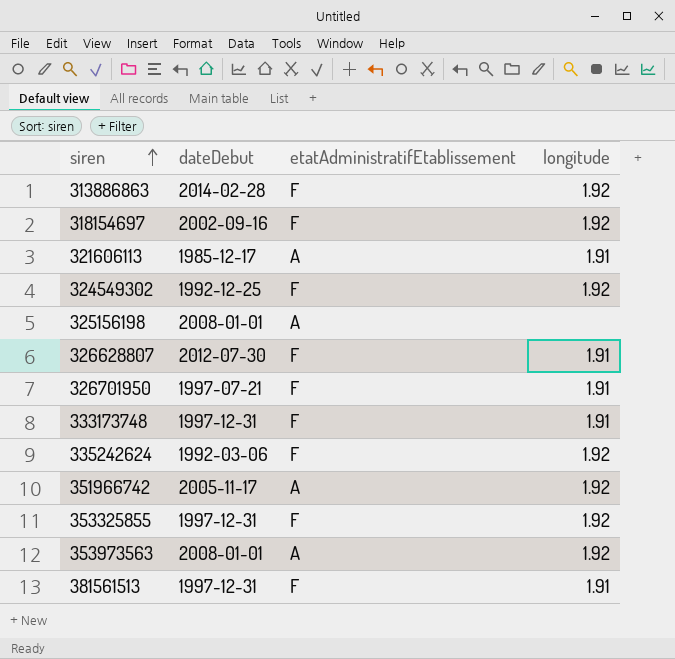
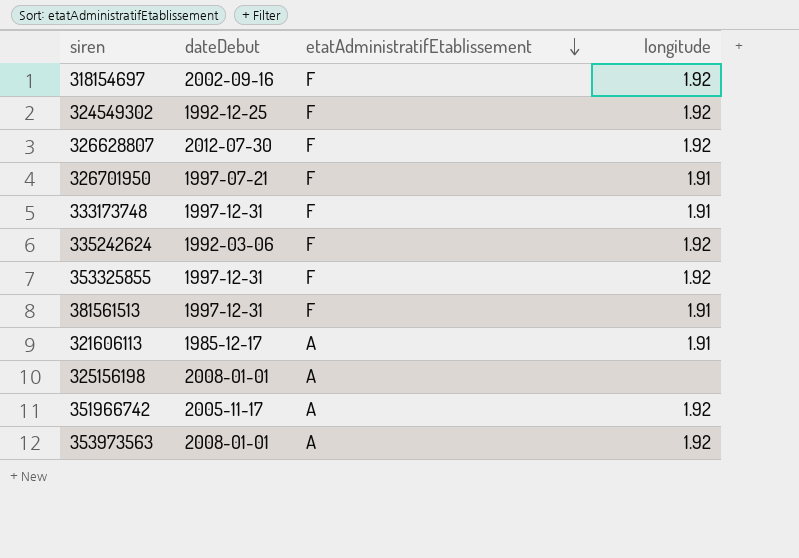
row order: siren ascending -> etatAdministratifEtablissement descending
row 313886863: 2014-02-28 | F | 1.92 -> none
326628807 | longitude: 1.91 -> 1.92

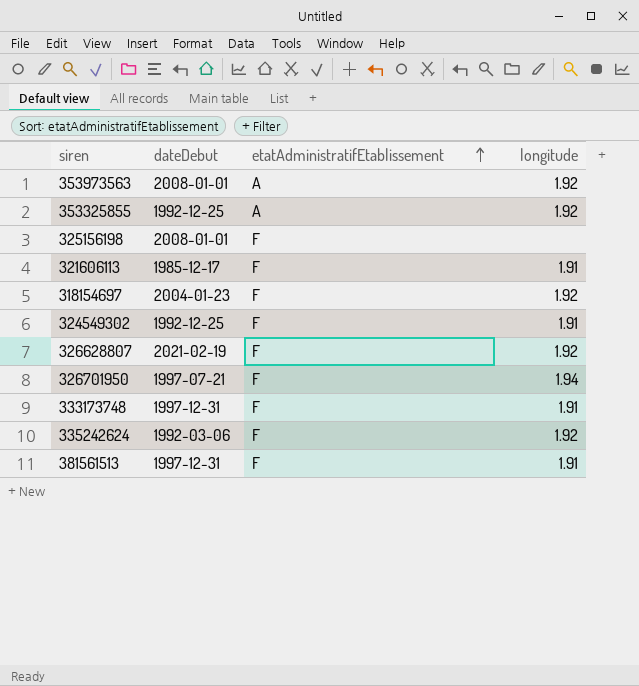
row order: etatAdministratifEtablissement descending -> etatAdministratifEtablissement ascending
row 351966742: 2005-11-17 | A | 1.92 -> none
353325855 | dateDebut: 1997-12-31 -> 1992-12-25
353325855 | etatAdministratifEtablissement: F -> A
325156198 | etatAdministratifEtablissement: A -> F
321606113 | etatAdministratifEtablissement: A -> F
318154697 | dateDebut: 2002-09-16 -> 2004-01-23
324549302 | longitude: 1.92 -> 1.91
326628807 | dateDebut: 2012-07-30 -> 2021-02-19
326701950 | longitude: 1.91 -> 1.94

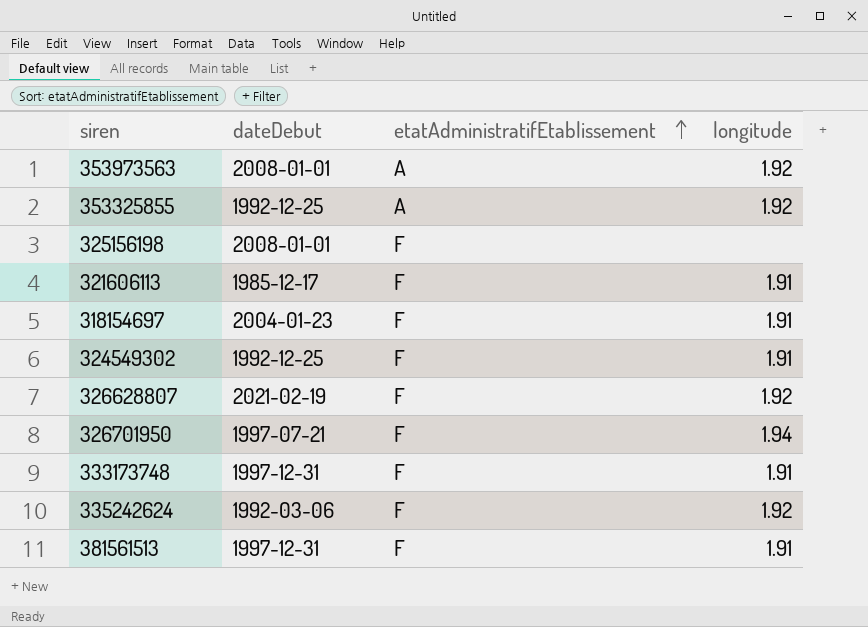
318154697 | longitude: 1.92 -> 1.91

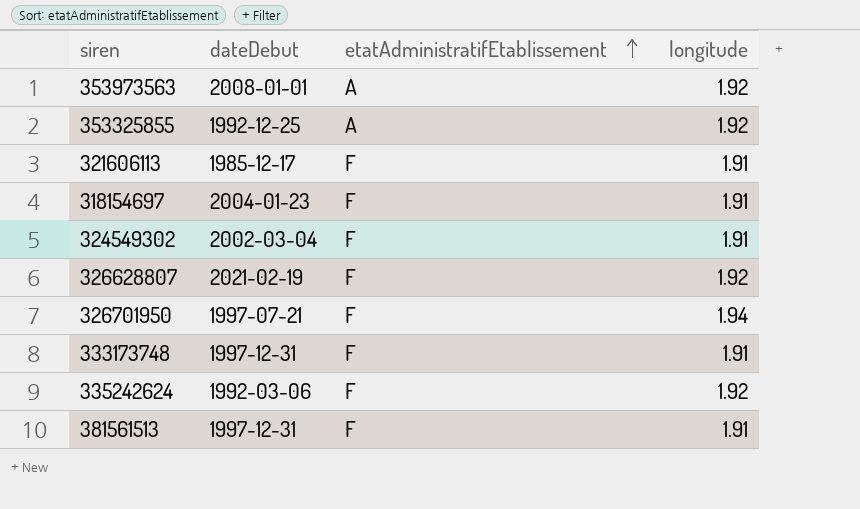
row 325156198: 2008-01-01 | F | none -> none
324549302 | dateDebut: 1992-12-25 -> 2002-03-04

